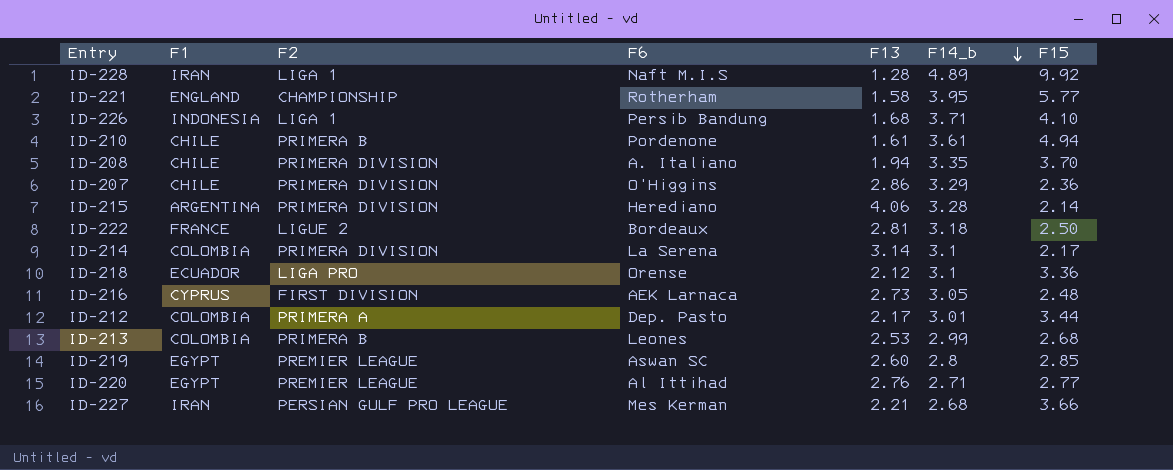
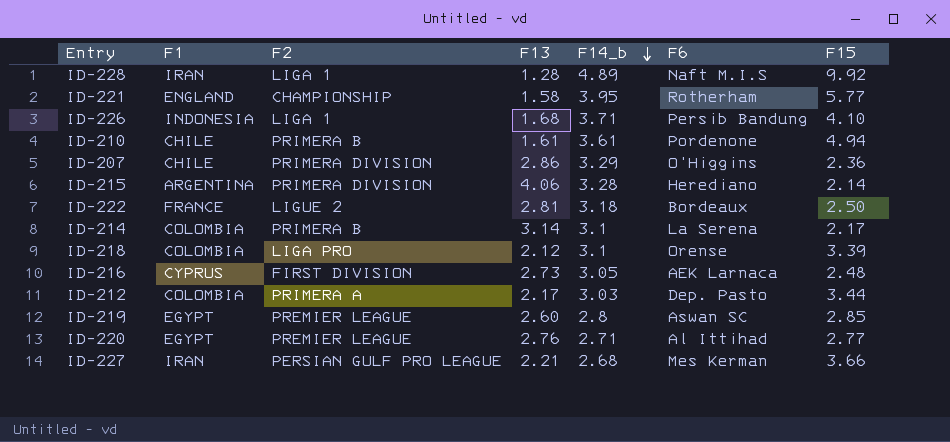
column F6 | position: 4 -> 6
row ID-208: CHILE | PRIMERA DIVISION | A. Italiano | 1.94 | 3.35 | 3.70 -> none
row ID-213: COLOMBIA | PRIMERA B | Leones | 2.53 | 2.99 | 2.68 -> none
ID-214 | F2: PRIMERA DIVISION -> PRIMERA B
ID-218 | F1: ECUADOR -> COLOMBIA
ID-218 | F15: 3.36 -> 3.39
ID-212 | F14_b: 3.01 -> 3.03

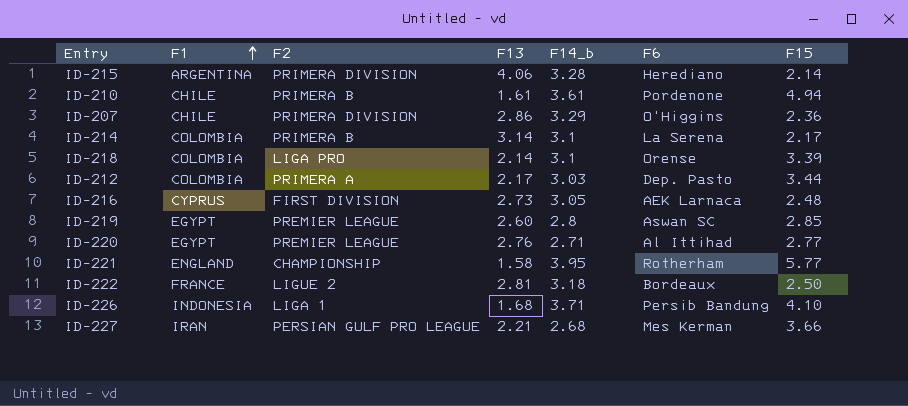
row order: F14_b descending -> F1 ascending
row ID-228: IRAN | LIGA 1 | 1.28 | 4.89 | Naft M.I.S | 9.92 -> none
ID-218 | F13: 2.12 -> 2.14

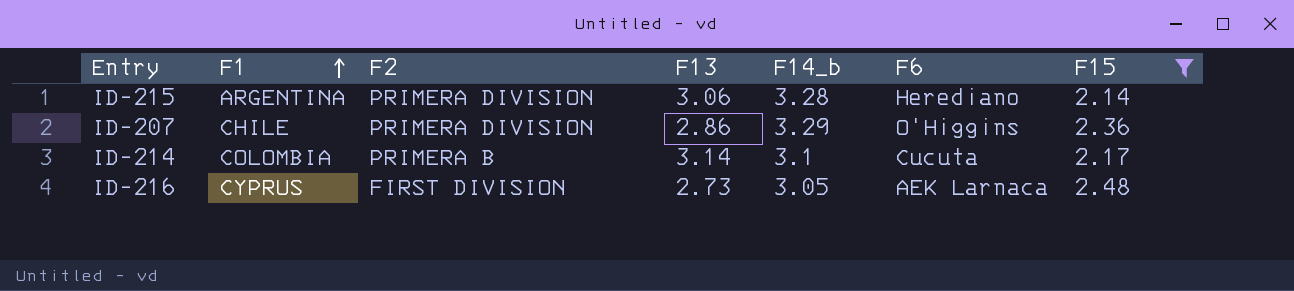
filter: none -> F15 <= 2.48
ID-215 | F13: 4.06 -> 3.06
ID-214 | F6: La Serena -> Cucuta

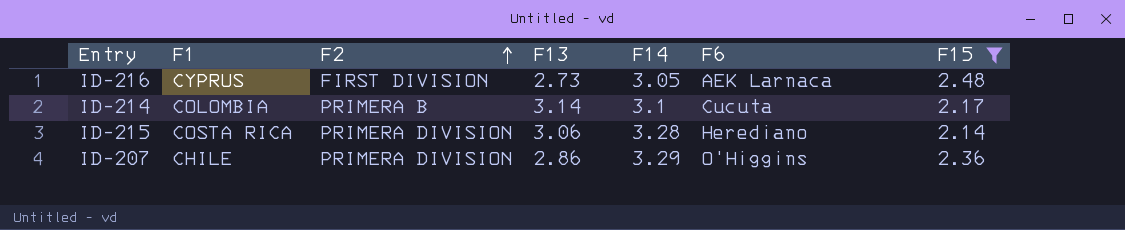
row order: F1 ascending -> F2 ascending
column name: F14_b -> F14
ID-215 | F1: ARGENTINA -> COSTA RICA

